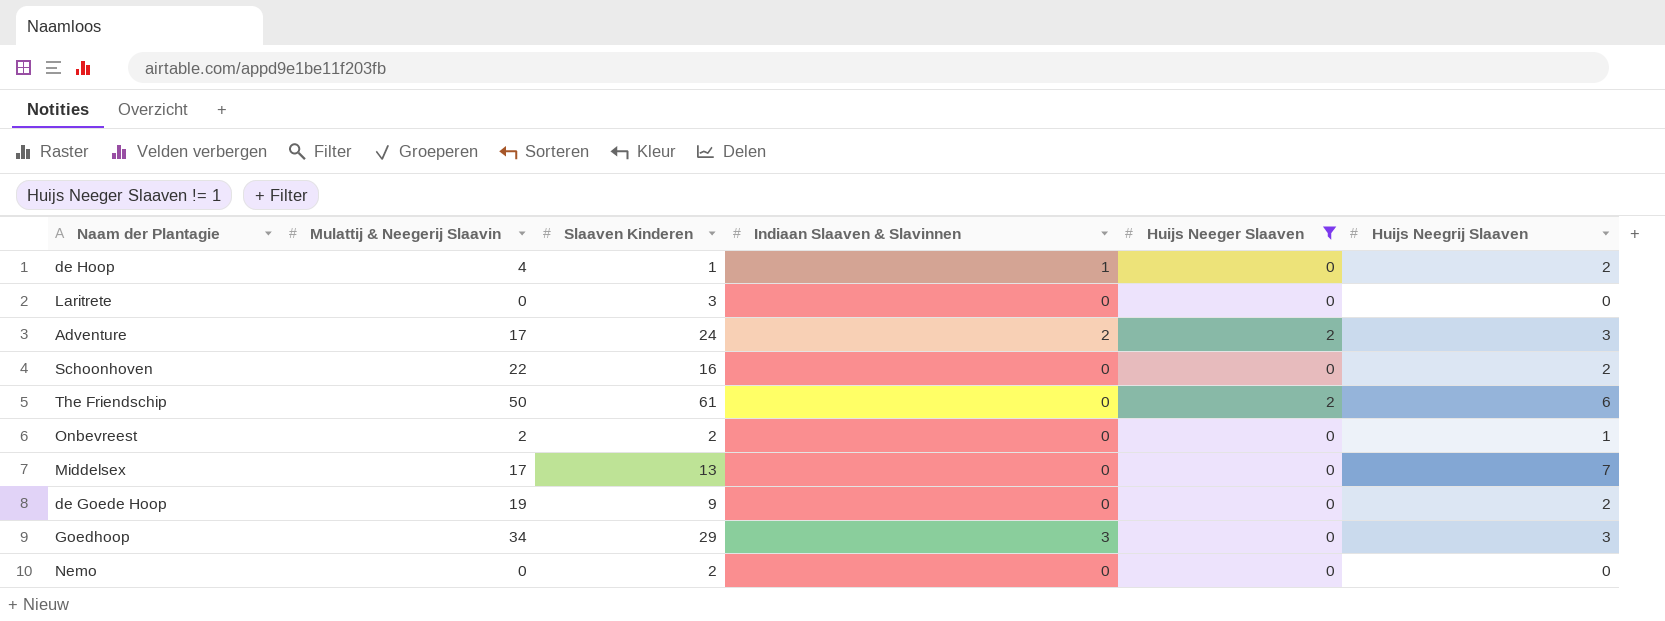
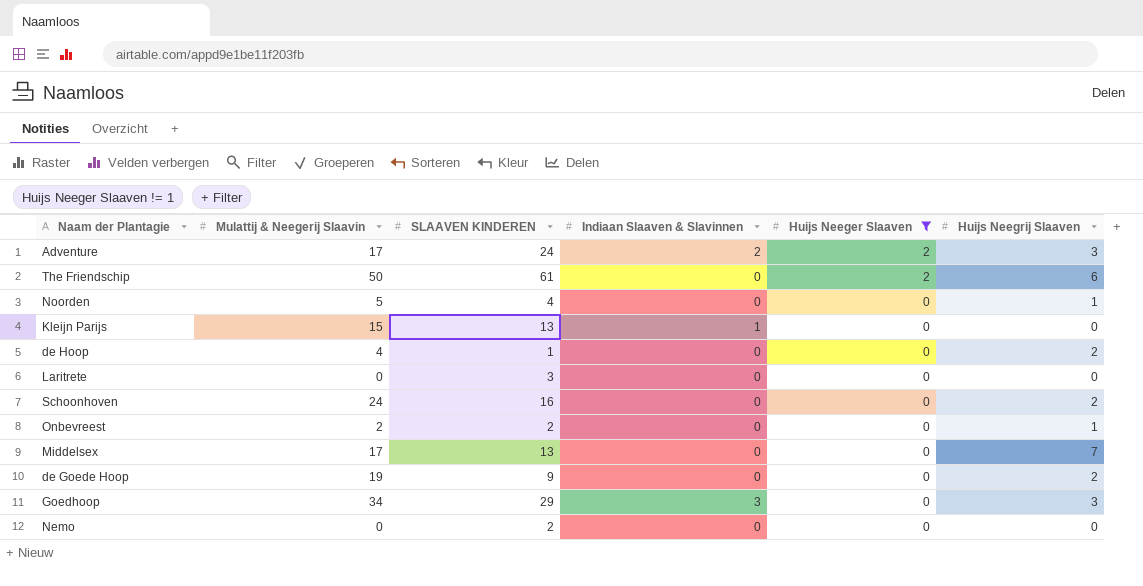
row order: none -> Huijs Neeger Slaaven descending
column name: Slaaven Kinderen -> SLAAVEN KINDEREN
row Noorden: none -> 5 | 4 | 0 | 0 | 1
row Kleijn Parijs: none -> 15 | 13 | 1 | 0 | 0
de Hoop | Indiaan Slaaven & Slavinnen: 1 -> 0
Schoonhoven | Mulattij & Neegerij Slaavin: 22 -> 24

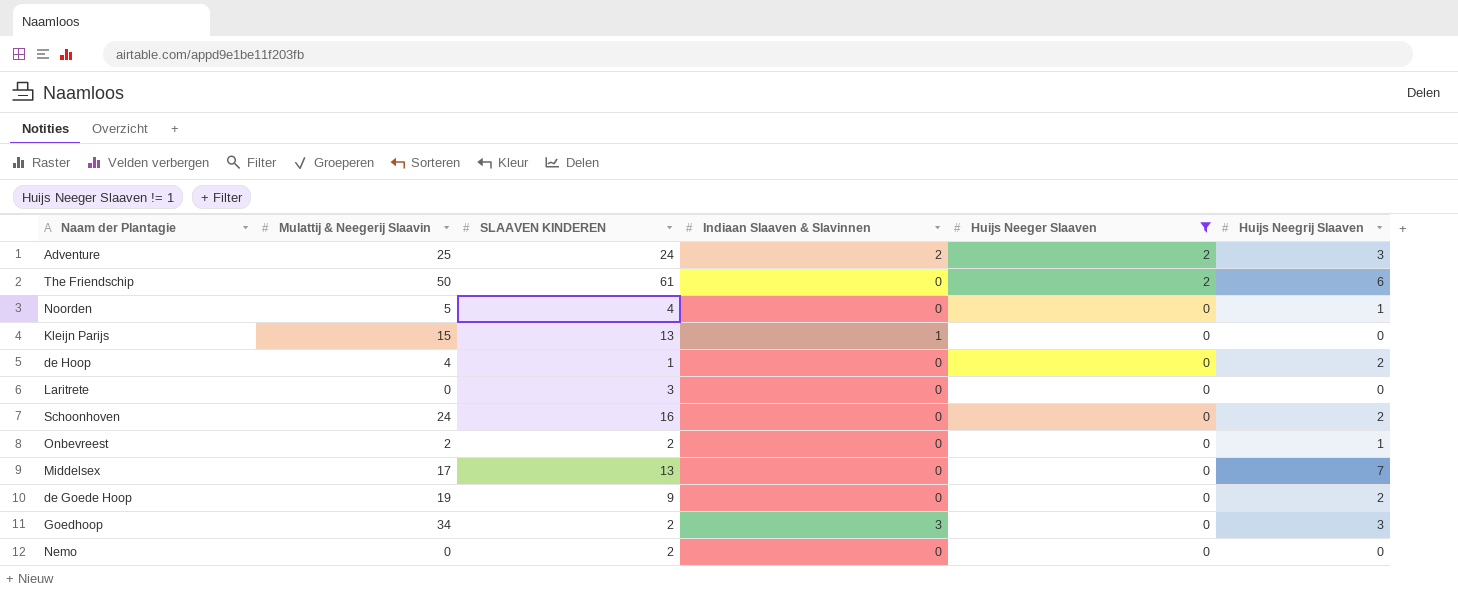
Adventure | Mulattij & Neegerij Slaavin: 17 -> 25
Goedhoop | SLAAVEN KINDEREN: 29 -> 2

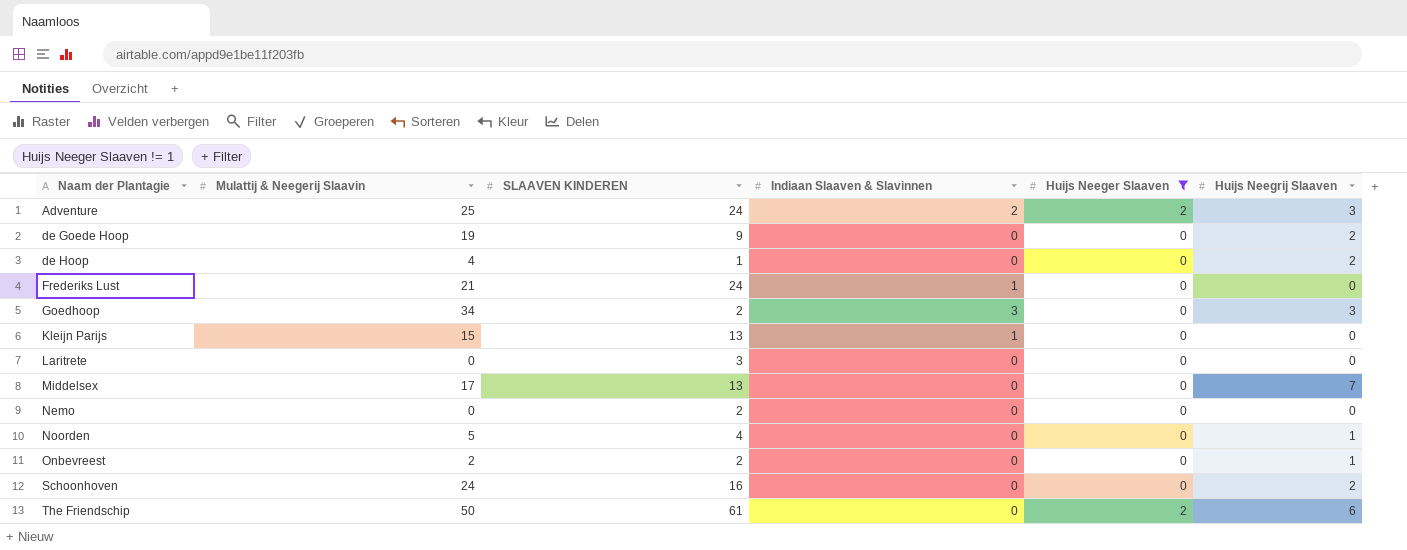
row order: Huijs Neeger Slaaven descending -> Naam der Plantagie ascending
row Frederiks Lust: none -> 21 | 24 | 1 | 0 | 0

